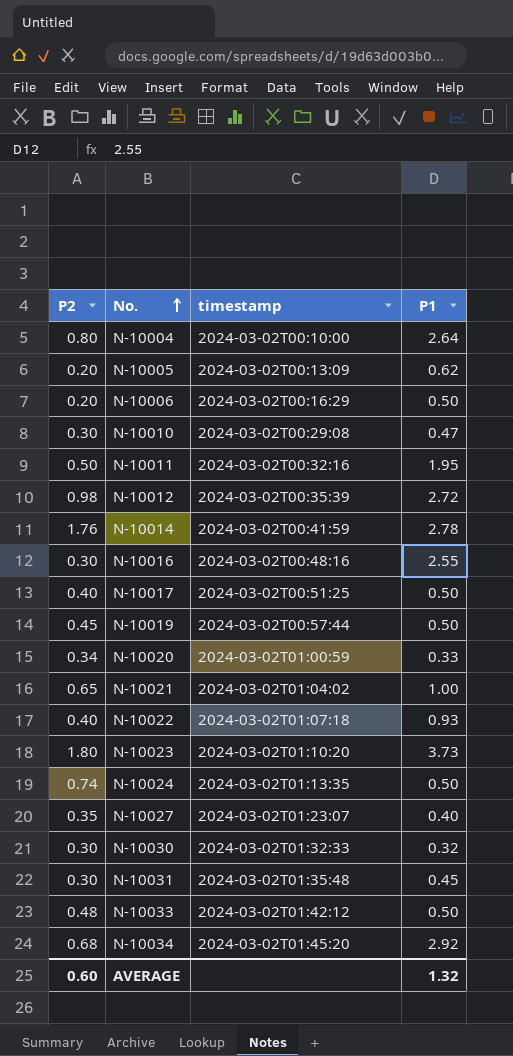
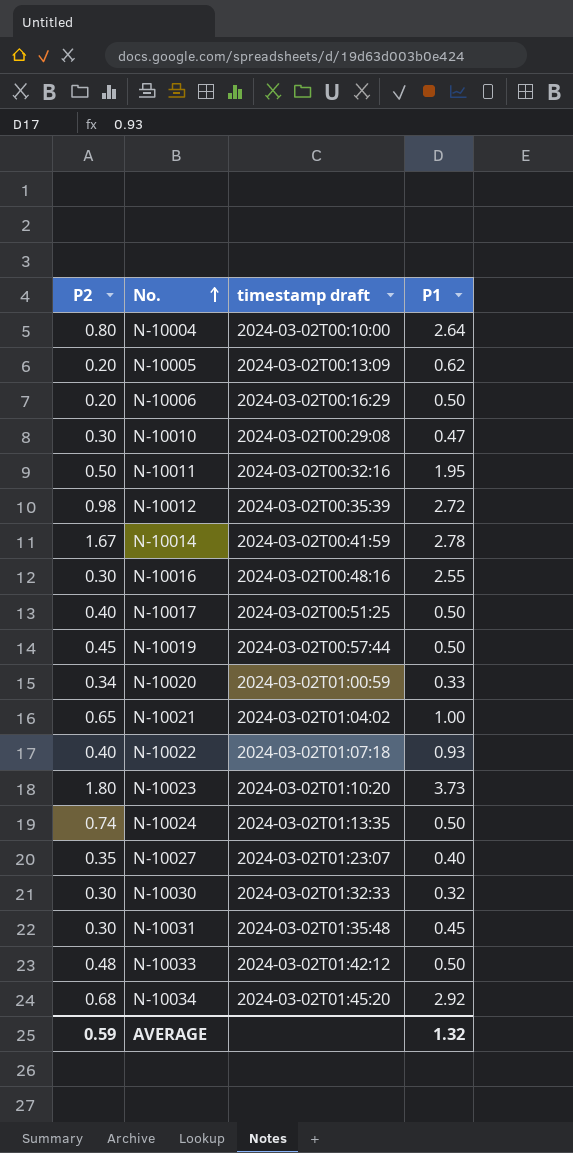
column name: timestamp -> timestamp draft
N-10014 | P2: 1.76 -> 1.67
AVERAGE | P2: 0.60 -> 0.59

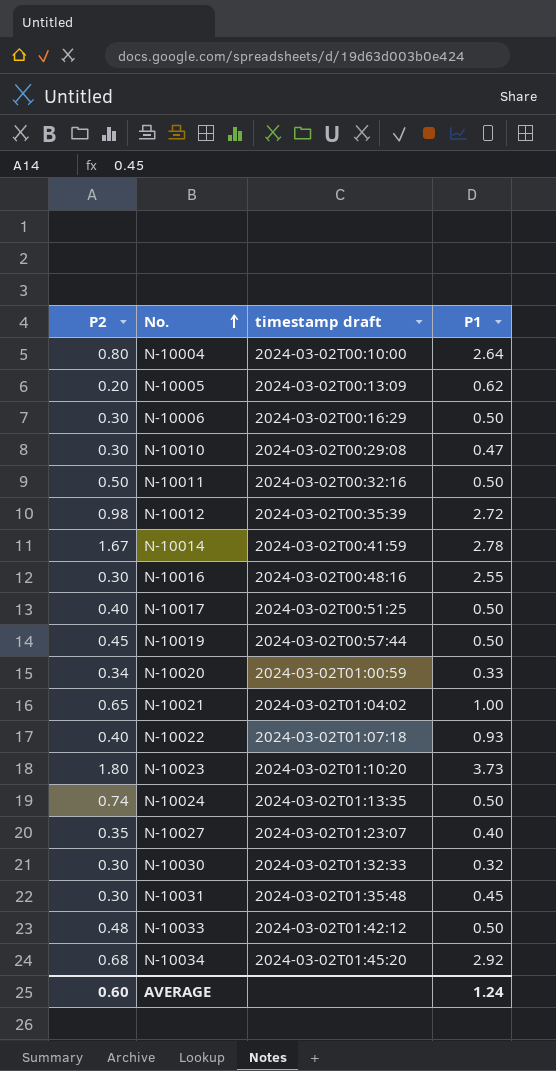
N-10006 | P2: 0.20 -> 0.30
N-10011 | P1: 1.95 -> 0.50
AVERAGE | P2: 0.59 -> 0.60
AVERAGE | P1: 1.32 -> 1.24

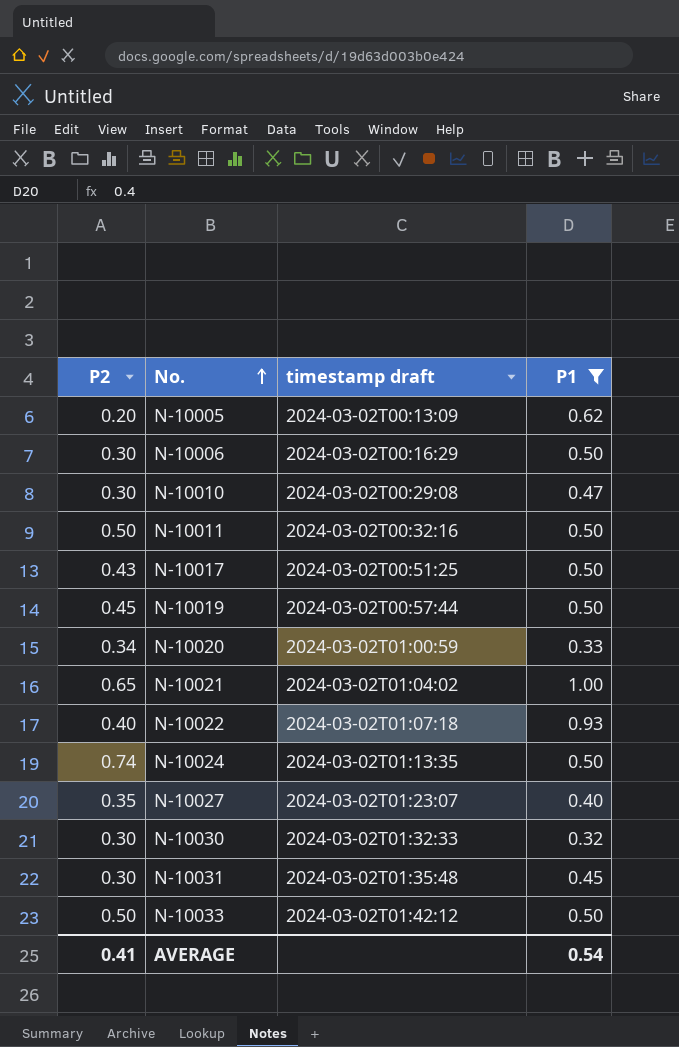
filter: none -> P1 <= 1.00
N-10017 | P2: 0.40 -> 0.43
N-10033 | P2: 0.48 -> 0.50
AVERAGE | P2: 0.60 -> 0.41
AVERAGE | P1: 1.24 -> 0.54

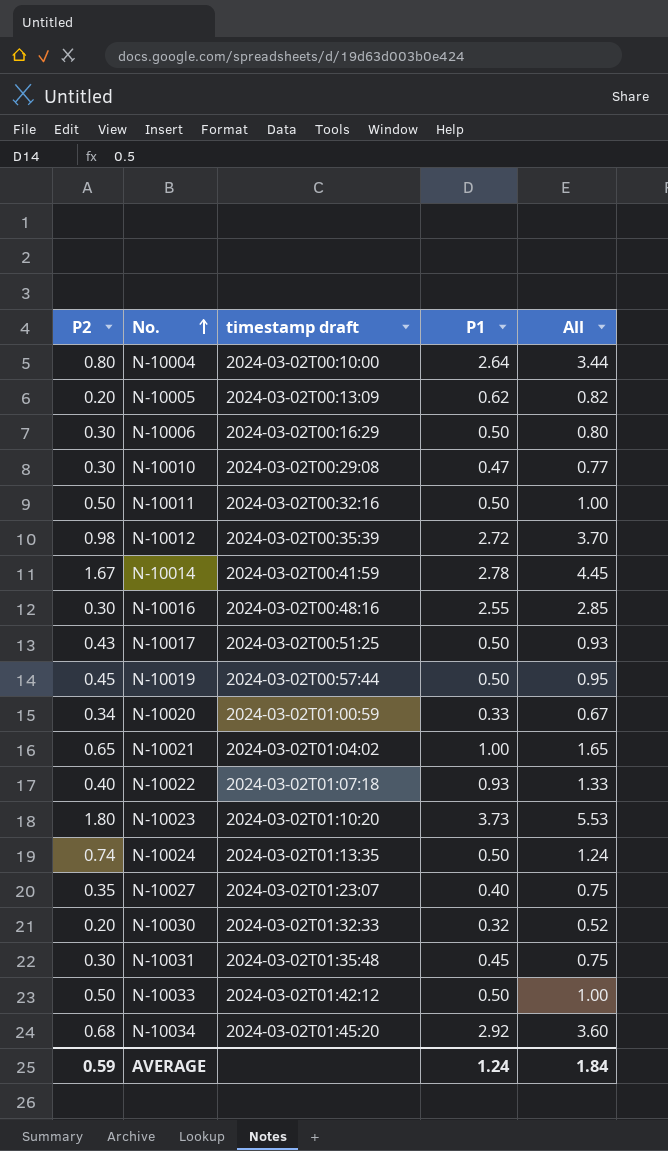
filter: P1 <= 1.00 -> none
column All | formula: none -> [P2] + [P1]
N-10030 | P2: 0.30 -> 0.20
AVERAGE | P2: 0.41 -> 0.59
AVERAGE | P1: 0.54 -> 1.24

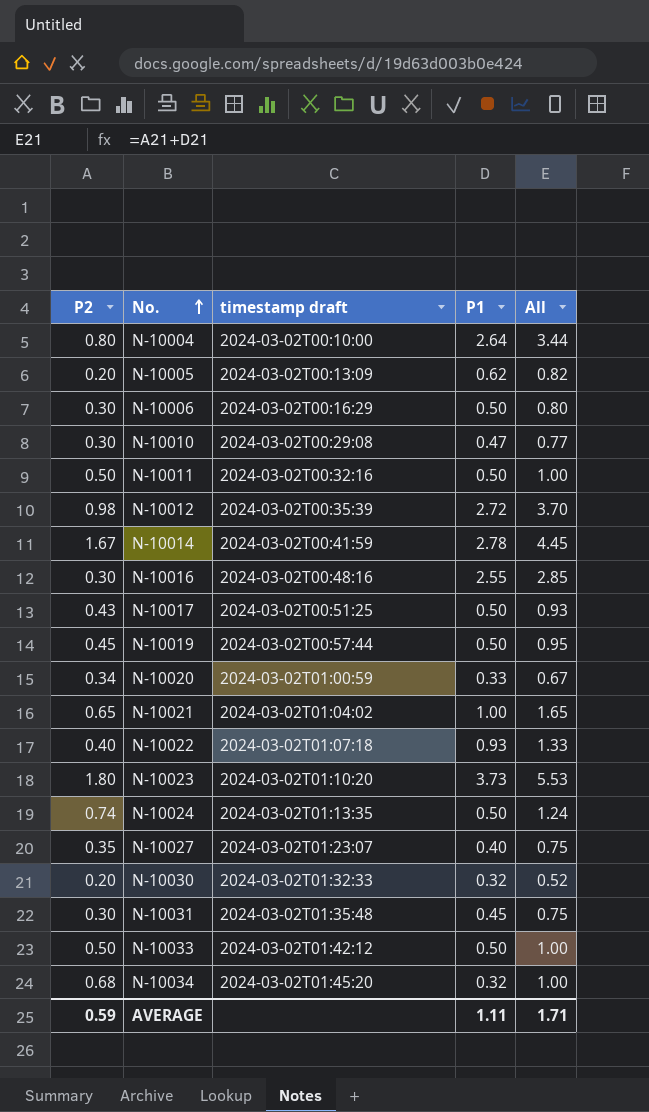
N-10034 | P1: 2.92 -> 0.32
N-10034 | All: 3.60 -> 1.00
AVERAGE | P1: 1.24 -> 1.11
AVERAGE | All: 1.84 -> 1.71

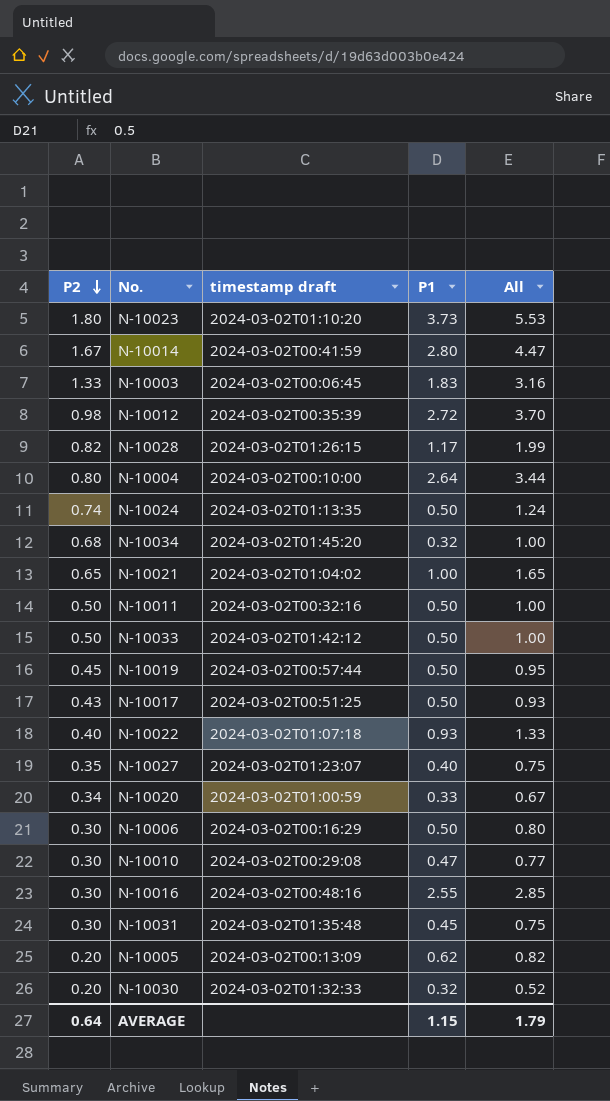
row order: No. ascending -> P2 descending
N-10014 | P1: 2.78 -> 2.80
N-10014 | All: 4.45 -> 4.47
row N-10003: none -> 1.33 | 2024-03-02T00:06:45 | 1.83 | 3.16
row N-10028: none -> 0.82 | 2024-03-02T01:26:15 | 1.17 | 1.99
AVERAGE | P2: 0.59 -> 0.64
AVERAGE | P1: 1.11 -> 1.15
AVERAGE | All: 1.71 -> 1.79

